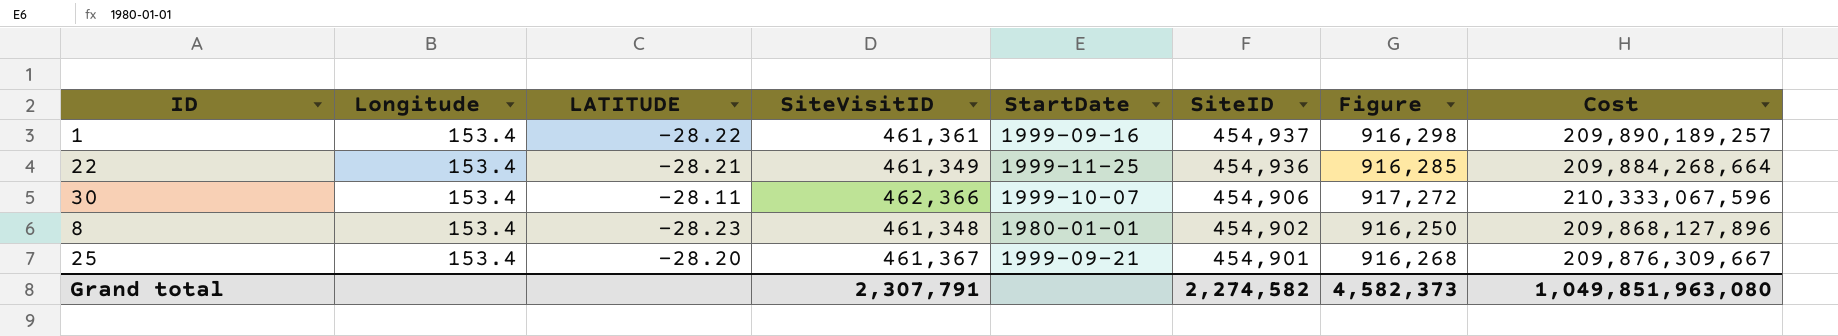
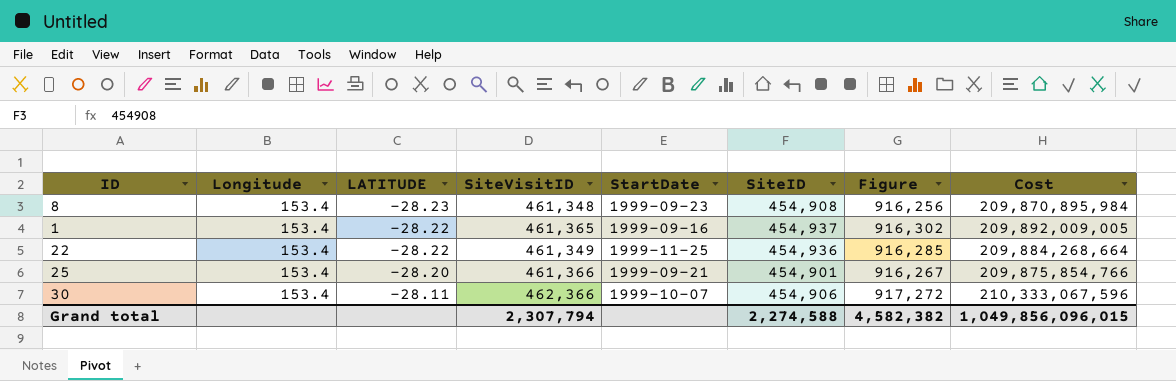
row order: SiteID descending -> LATITUDE ascending
8 | StartDate: 1980-01-01 -> 1999-09-23
8 | SiteID: 454,902 -> 454,908
8 | Figure: 916,250 -> 916,256
8 | Cost: 209,868,127,896 -> 209,870,895,984
1 | SiteVisitID: 461,361 -> 461,365
1 | Figure: 916,298 -> 916,302
1 | Cost: 209,890,189,257 -> 209,892,009,005
22 | LATITUDE: -28.21 -> -28.22
25 | SiteVisitID: 461,367 -> 461,366
25 | Figure: 916,268 -> 916,267
25 | Cost: 209,876,309,667 -> 209,875,854,766
Grand total | SiteVisitID: 2,307,791 -> 2,307,794
Grand total | SiteID: 2,274,582 -> 2,274,588
Grand total | Figure: 4,582,373 -> 4,582,382
Grand total | Cost: 1,049,851,963,080 -> 1,049,856,096,015

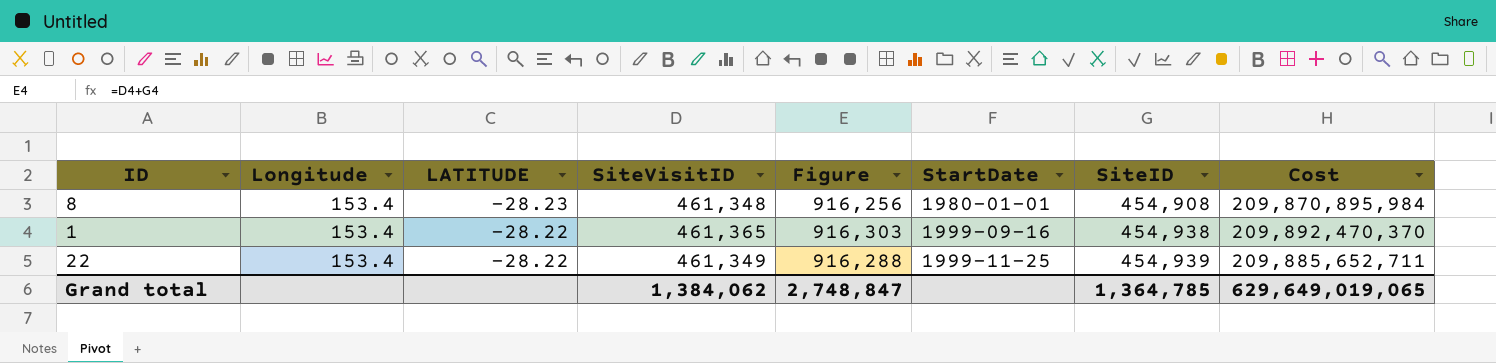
column Figure | position: 7 -> 5
row 25: 153.4 | -28.20 | 461,366 | 1999-09-21 | 454,901 | 916,267 | 209,875,854,766 -> none
row 30: 153.4 | -28.11 | 462,366 | 1999-10-07 | 454,906 | 917,272 | 210,333,067,596 -> none
8 | StartDate: 1999-09-23 -> 1980-01-01
1 | Figure: 916,302 -> 916,303
1 | SiteID: 454,937 -> 454,938
1 | Cost: 209,892,009,005 -> 209,892,470,370
22 | Figure: 916,285 -> 916,288
22 | SiteID: 454,936 -> 454,939
22 | Cost: 209,884,268,664 -> 209,885,652,711
Grand total | SiteVisitID: 2,307,794 -> 1,384,062
Grand total | Figure: 4,582,382 -> 2,748,847
Grand total | SiteID: 2,274,588 -> 1,364,785
Grand total | Cost: 1,049,856,096,015 -> 629,649,019,065

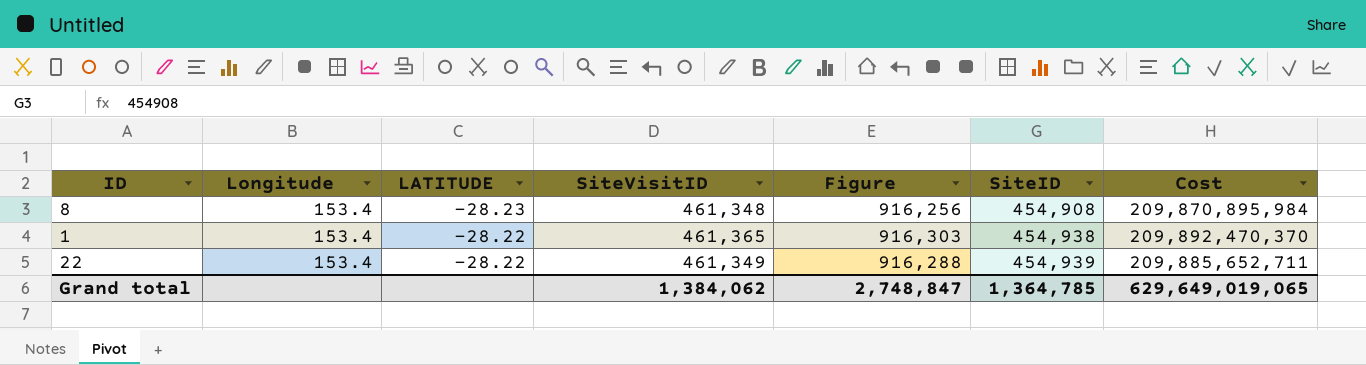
column StartDate | position: 6 -> none

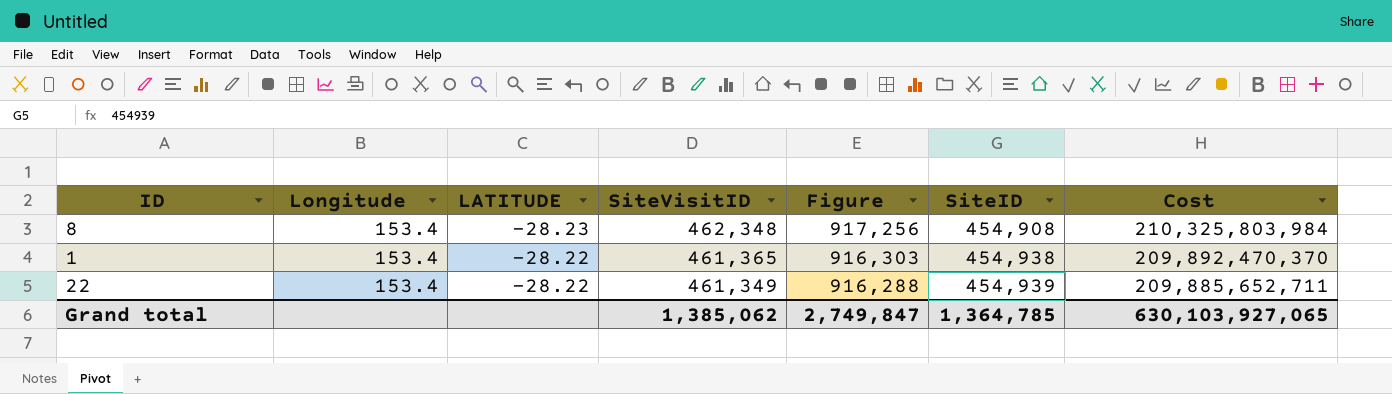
8 | SiteVisitID: 461,348 -> 462,348
8 | Figure: 916,256 -> 917,256
8 | Cost: 209,870,895,984 -> 210,325,803,984
Grand total | SiteVisitID: 1,384,062 -> 1,385,062
Grand total | Figure: 2,748,847 -> 2,749,847
Grand total | Cost: 629,649,019,065 -> 630,103,927,065

